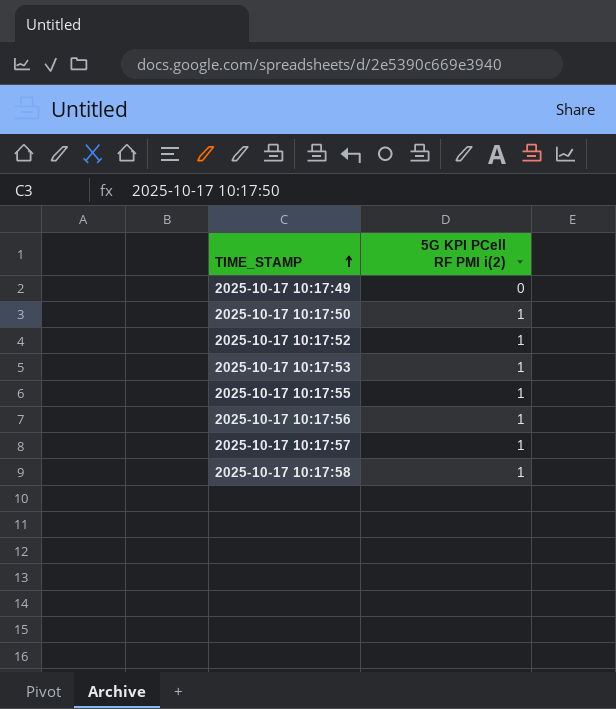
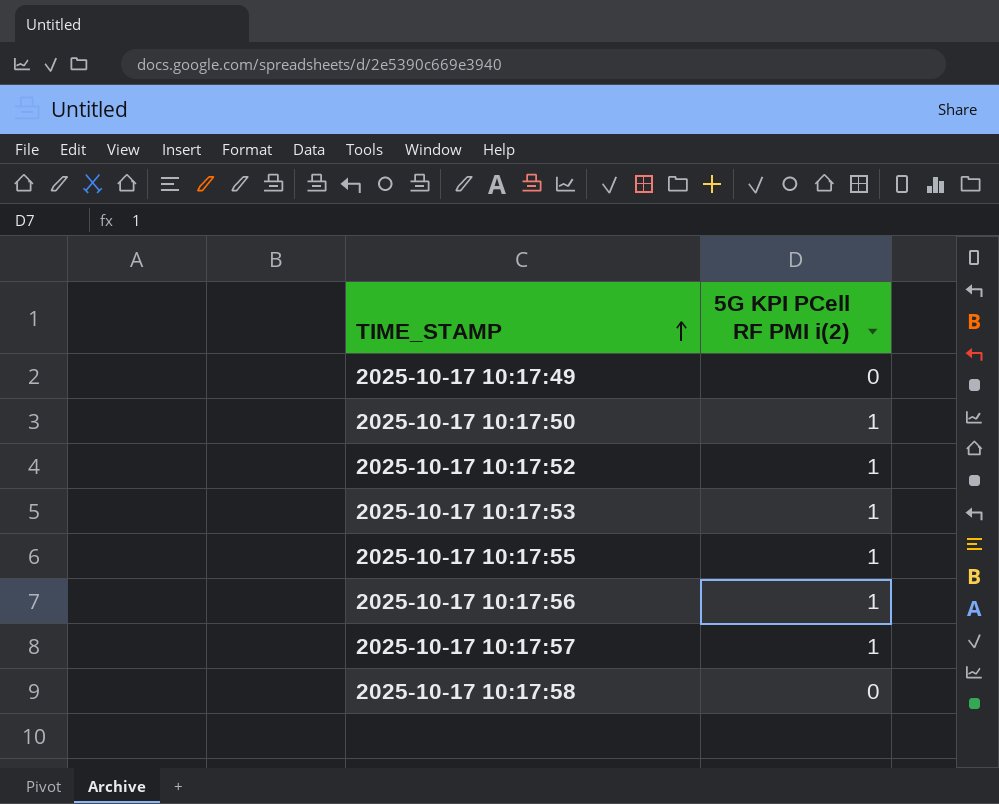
2025-10-17 10:17:58 | 5G KPI PCell RF PMI i(2): 1 -> 0

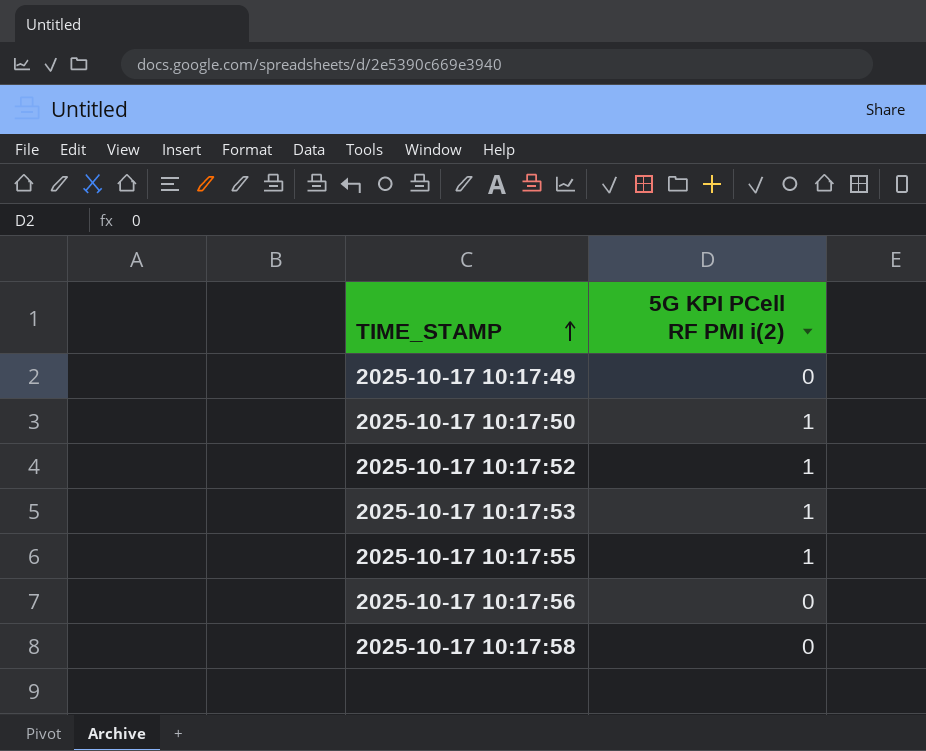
row 2025-10-17 10:17:57: 1 -> none
2025-10-17 10:17:56 | 5G KPI PCell RF PMI i(2): 1 -> 0

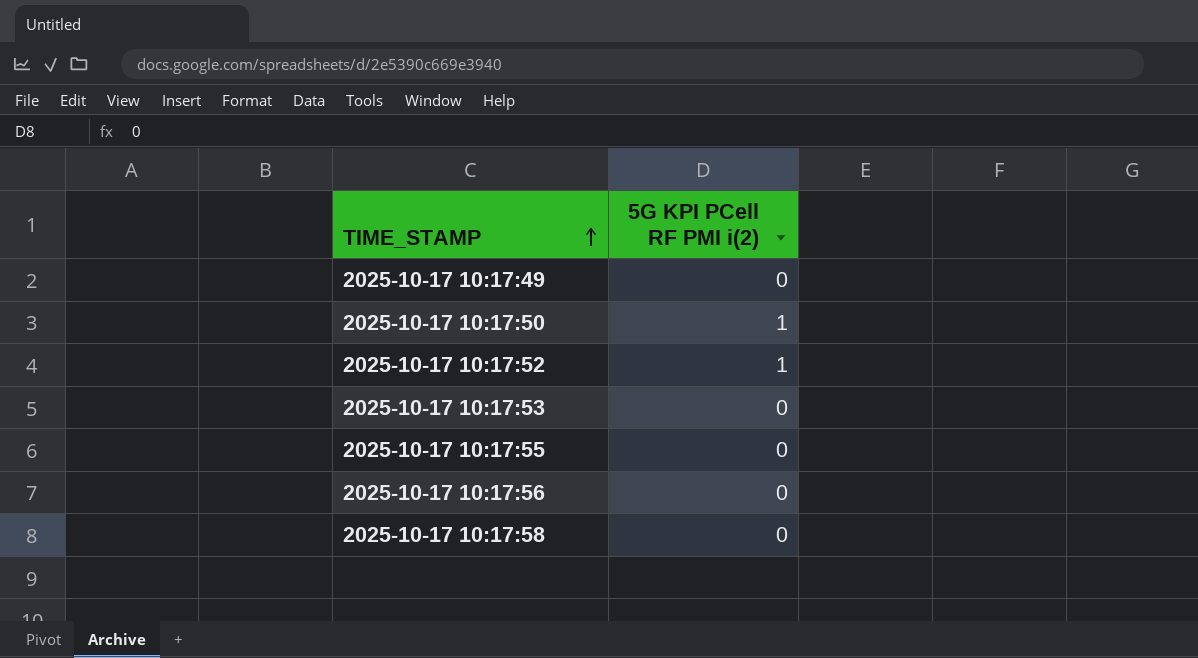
2025-10-17 10:17:53 | 5G KPI PCell RF PMI i(2): 1 -> 0
2025-10-17 10:17:55 | 5G KPI PCell RF PMI i(2): 1 -> 0

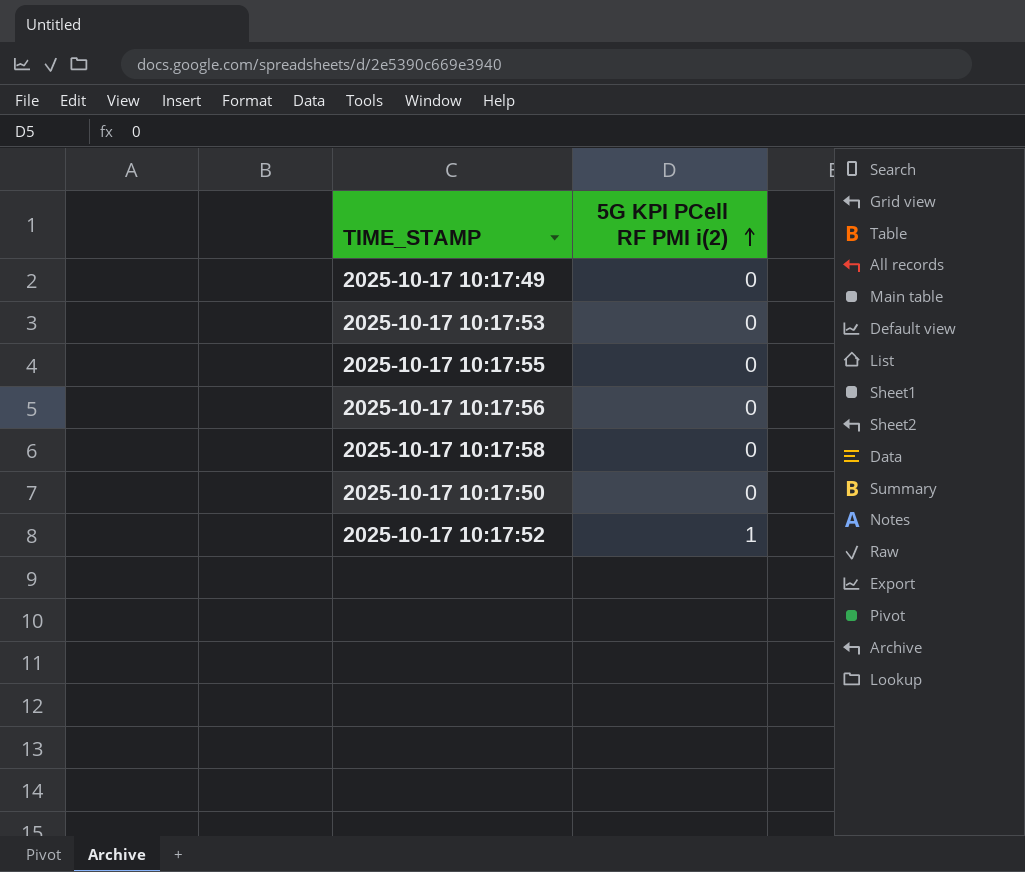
row order: TIME_STAMP ascending -> 5G KPI PCell RF PMI i(2) ascending
2025-10-17 10:17:50 | 5G KPI PCell RF PMI i(2): 1 -> 0

